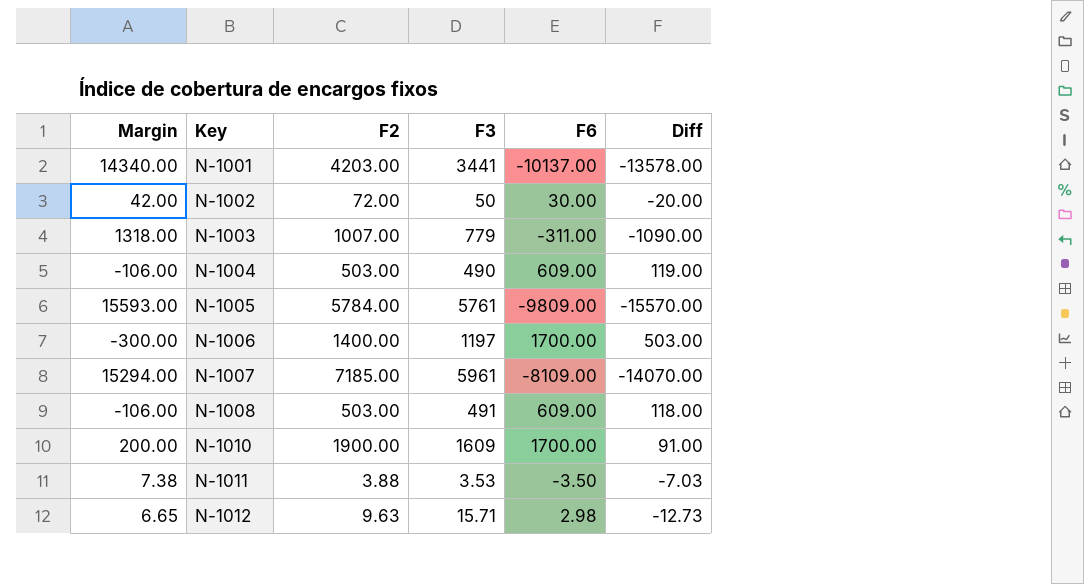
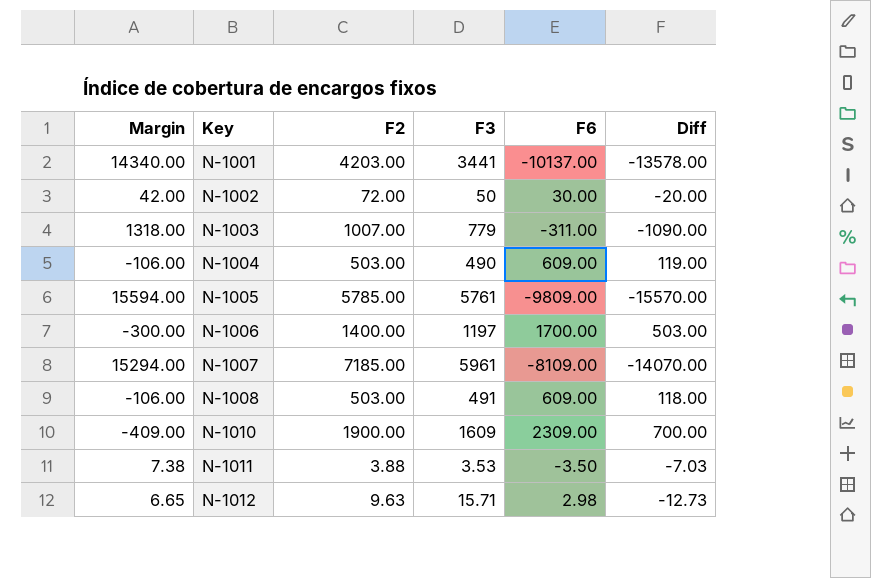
N-1005 | Margin: 15593.00 -> 15594.00
N-1005 | F2: 5784.00 -> 5785.00
N-1010 | Margin: 200.00 -> -409.00
N-1010 | F6: 1700.00 -> 2309.00
N-1010 | Diff: 91.00 -> 700.00

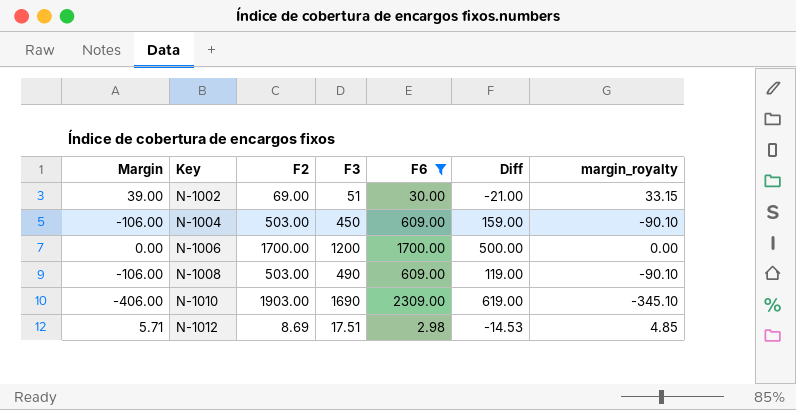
filter: none -> F6 >= 2.98
column margin_royalty | formula: none -> [Margin] * 0.85
N-1002 | Margin: 42.00 -> 39.00
N-1002 | F2: 72.00 -> 69.00
N-1002 | F3: 50 -> 51
N-1002 | Diff: -20.00 -> -21.00
N-1004 | F3: 490 -> 450
N-1004 | Diff: 119.00 -> 159.00
N-1006 | Margin: -300.00 -> 0.00
N-1006 | F2: 1400.00 -> 1700.00
N-1006 | F3: 1197 -> 1200
N-1006 | Diff: 503.00 -> 500.00
N-1008 | F3: 491 -> 490
N-1008 | Diff: 118.00 -> 119.00
N-1010 | Margin: -409.00 -> -406.00
N-1010 | F2: 1900.00 -> 1903.00
N-1010 | F3: 1609 -> 1690
N-1010 | Diff: 700.00 -> 619.00
N-1012 | Margin: 6.65 -> 5.71
N-1012 | F2: 9.63 -> 8.69
N-1012 | F3: 15.71 -> 17.51
N-1012 | Diff: -12.73 -> -14.53

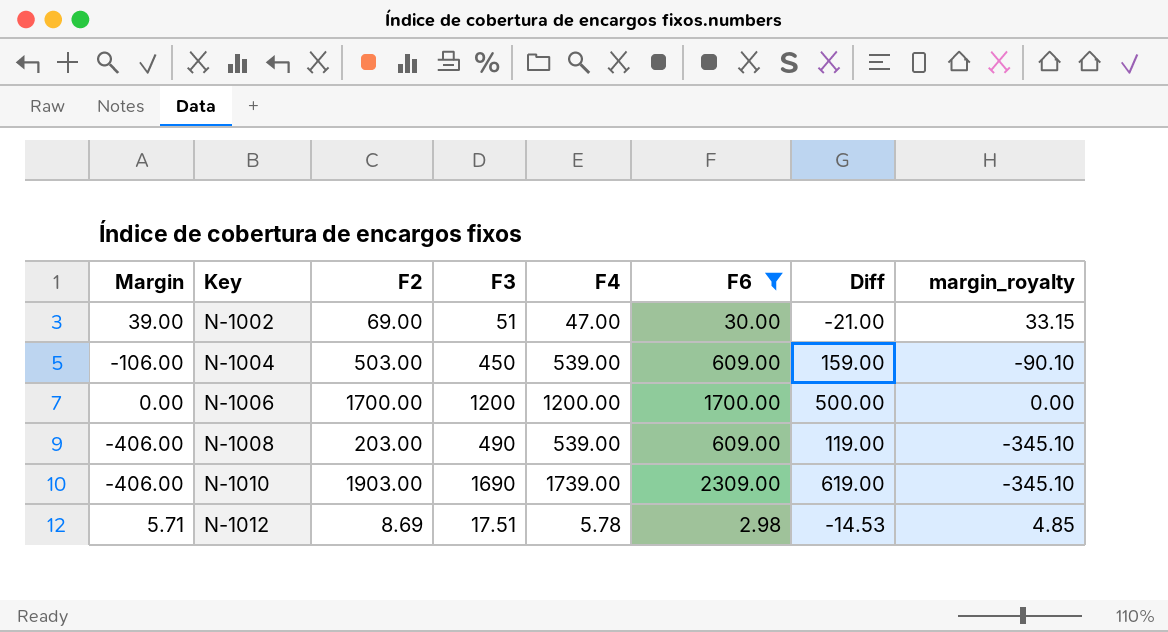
column F4 | position: none -> 5
N-1008 | Margin: -106.00 -> -406.00
N-1008 | F2: 503.00 -> 203.00
N-1008 | margin_royalty: -90.10 -> -345.10

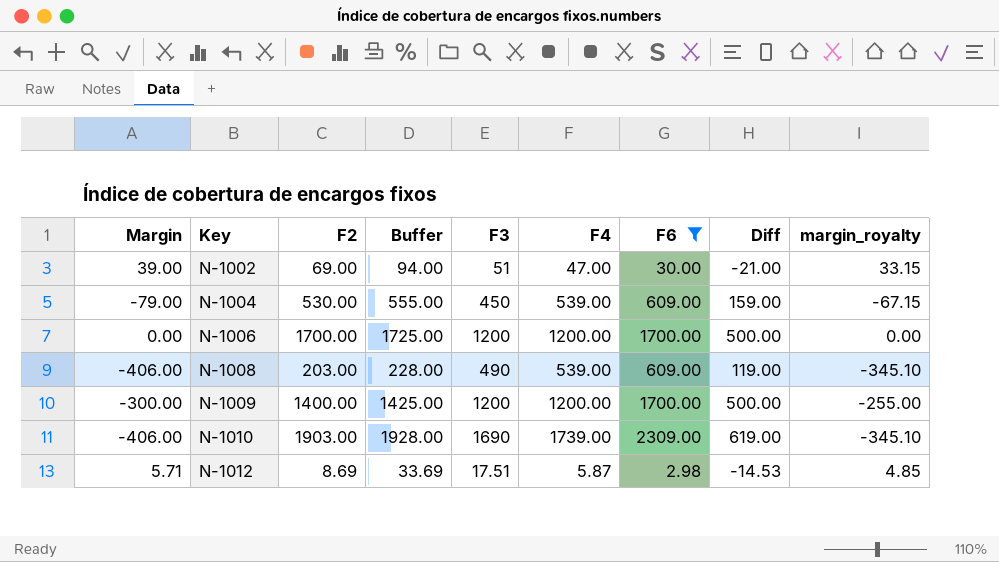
column Buffer | formula: none -> [F2] + 25
N-1004 | Margin: -106.00 -> -79.00
N-1004 | F2: 503.00 -> 530.00
N-1004 | margin_royalty: -90.10 -> -67.15
row N-1009: none -> -300.00 | 1400.00 | 1425.00 | 1200 | 1200.00 | 1700.00 | 500.00 | -255.00
N-1012 | F4: 5.78 -> 5.87

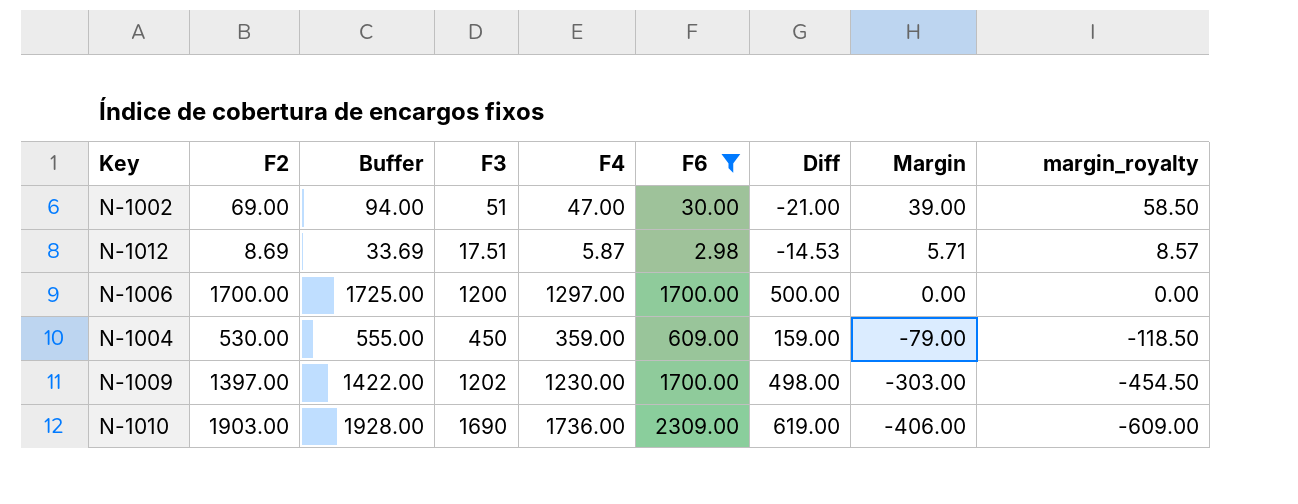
row order: Key ascending -> Margin descending
column Margin | position: 1 -> 8
column margin_royalty | formula: [Margin] * 0.85 -> [Margin] * 1.5
row N-1008: -406.00 | 203.00 | 228.00 | 490 | 539.00 | 609.00 | 119.00 | -345.10 -> none
N-1006 | F4: 1200.00 -> 1297.00
N-1004 | F4: 539.00 -> 359.00
N-1009 | F2: 1400.00 -> 1397.00
N-1009 | Buffer: 1425.00 -> 1422.00
N-1009 | F3: 1200 -> 1202
N-1009 | F4: 1200.00 -> 1230.00
N-1009 | Diff: 500.00 -> 498.00
N-1009 | Margin: -300.00 -> -303.00
N-1010 | F4: 1739.00 -> 1736.00

